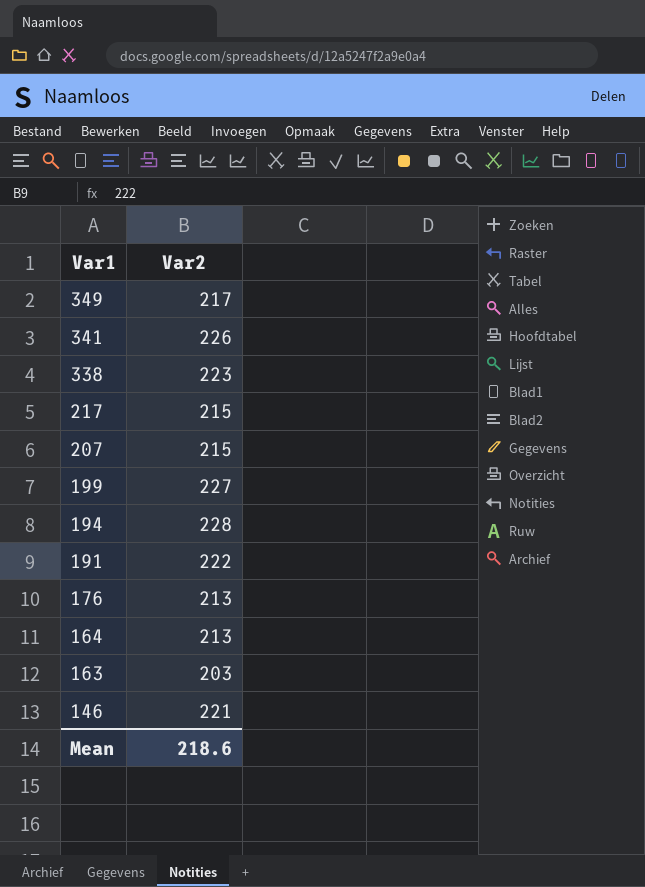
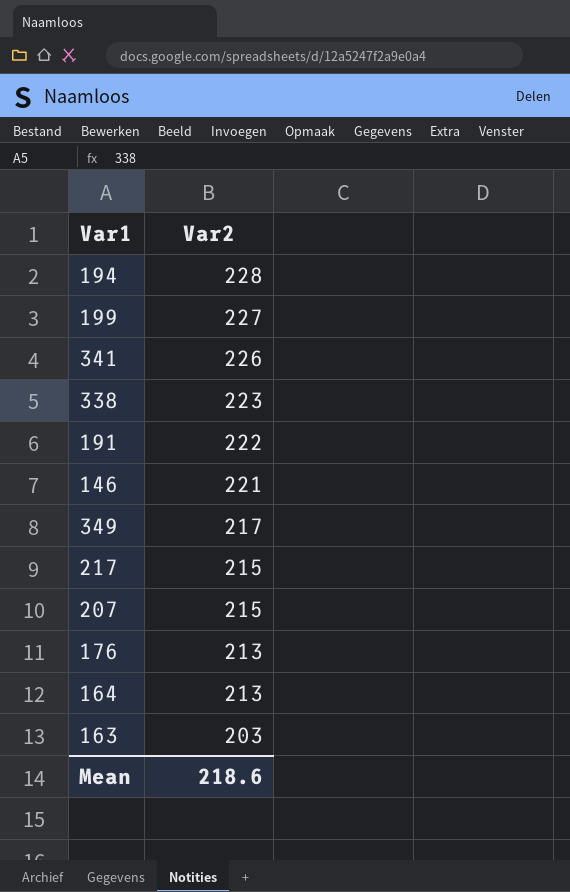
row order: Var1 descending -> Var2 descending

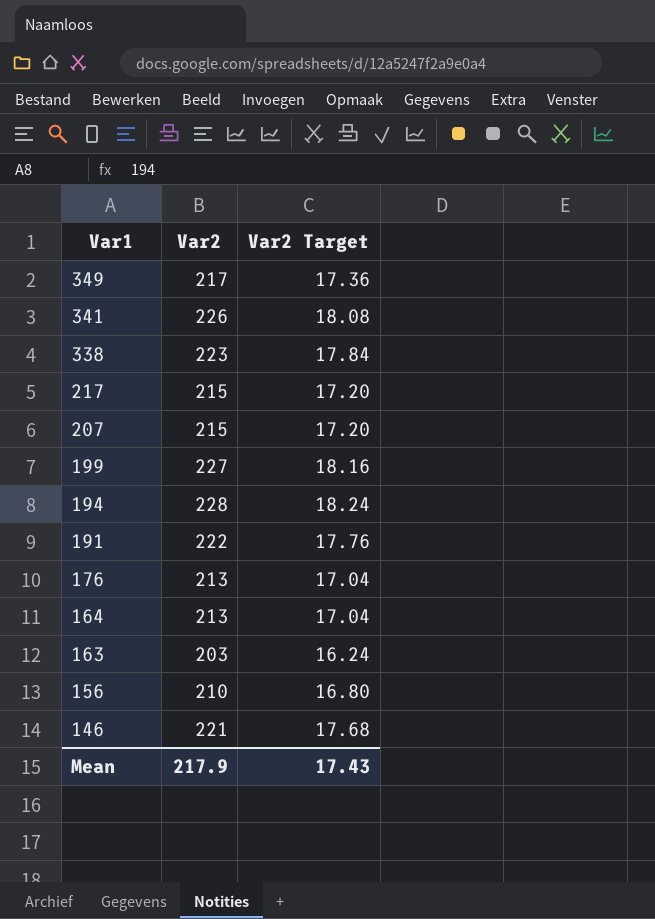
row order: Var2 descending -> Var1 descending
column Var2 Target | formula: none -> [Var2] * 0.08
row 156: none -> 210 | 16.80
Mean | Var2: 218.6 -> 217.9

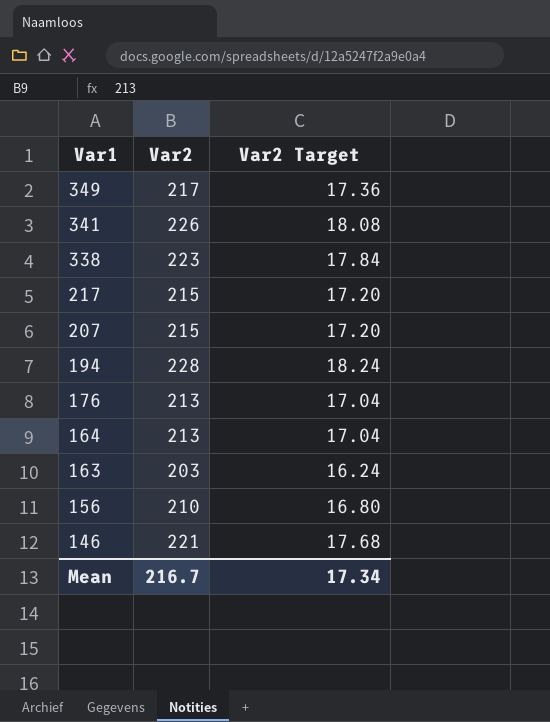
row 199: 227 | 18.16 -> none
row 191: 222 | 17.76 -> none
Mean | Var2: 217.9 -> 216.7
Mean | Var2 Target: 17.43 -> 17.34

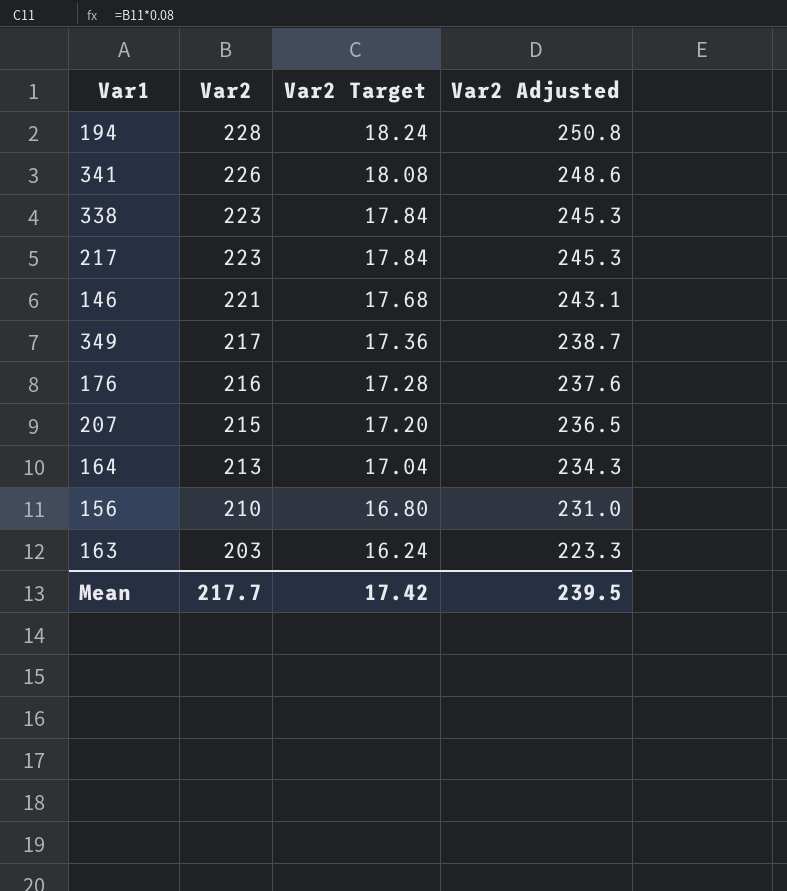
row order: Var1 descending -> Var2 descending
column Var2 Adjusted | formula: none -> [Var2] * 1.1
217 | Var2: 215 -> 223
217 | Var2 Target: 17.20 -> 17.84
176 | Var2: 213 -> 216
176 | Var2 Target: 17.04 -> 17.28
Mean | Var2: 216.7 -> 217.7
Mean | Var2 Target: 17.34 -> 17.42

